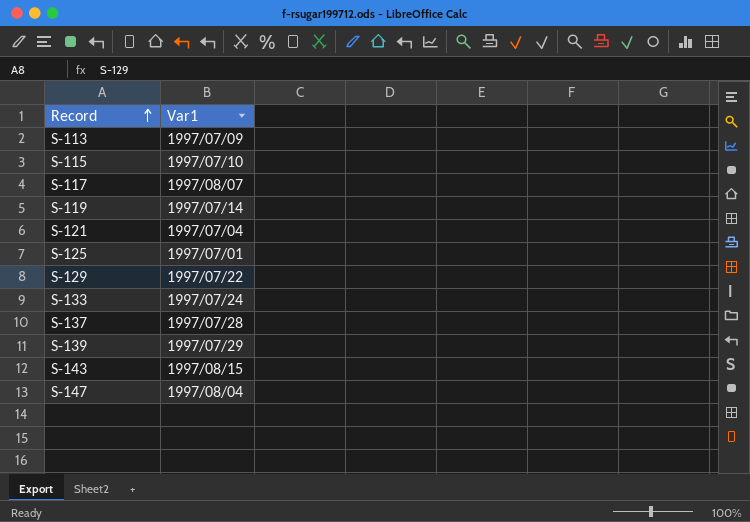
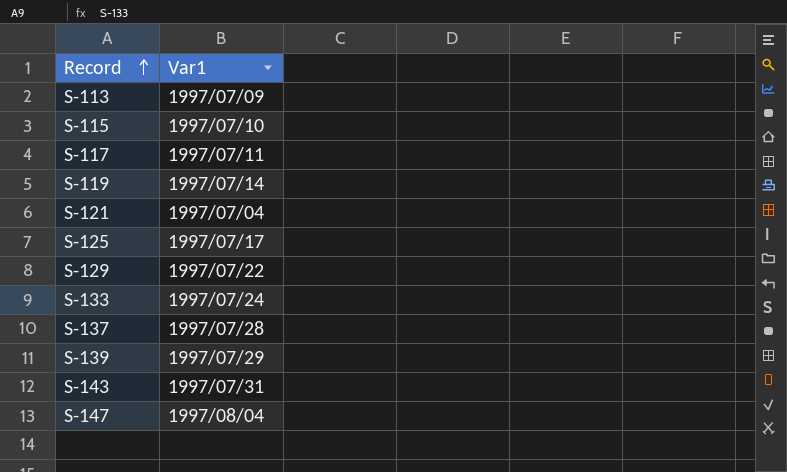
S-117 | Var1: 1997/08/07 -> 1997/07/11
S-125 | Var1: 1997/07/01 -> 1997/07/17
S-143 | Var1: 1997/08/15 -> 1997/07/31

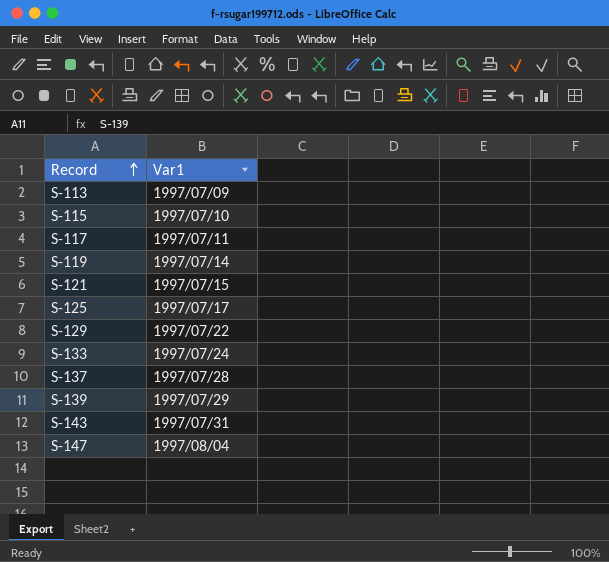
S-121 | Var1: 1997/07/04 -> 1997/07/15

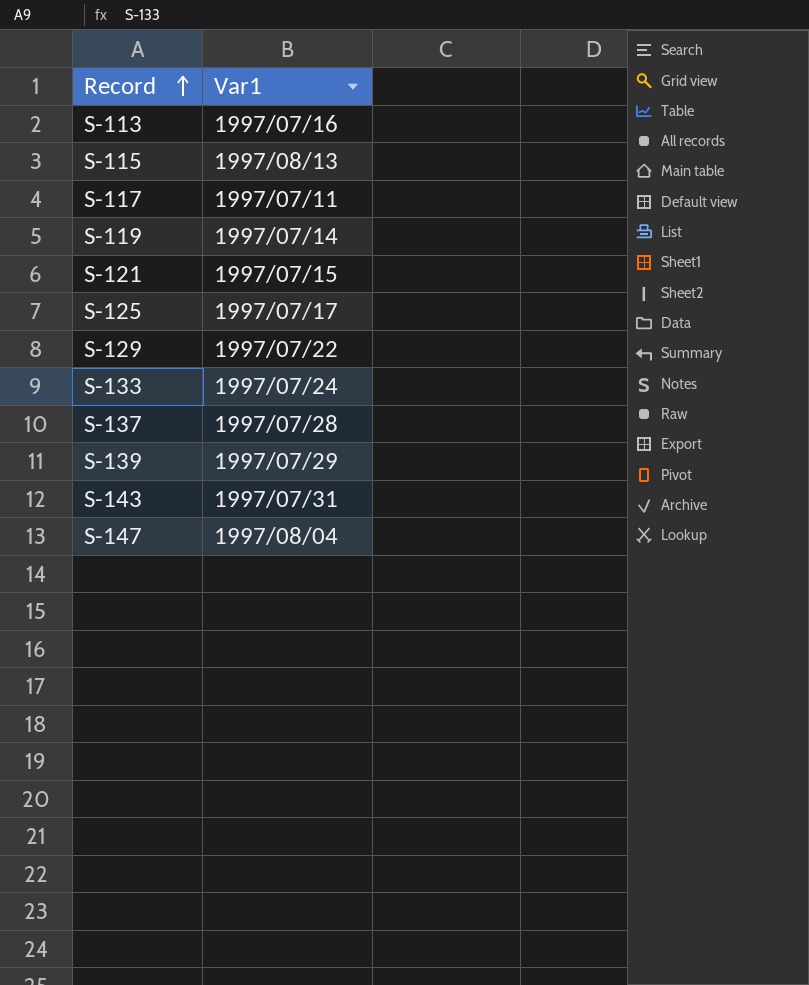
S-113 | Var1: 1997/07/09 -> 1997/07/16
S-115 | Var1: 1997/07/10 -> 1997/08/13

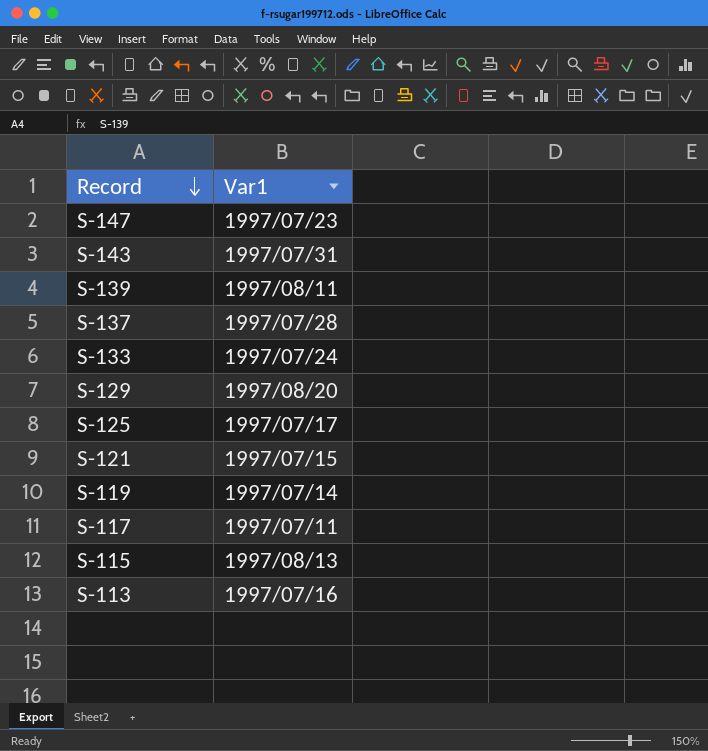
row order: Record ascending -> Record descending
S-147 | Var1: 1997/08/04 -> 1997/07/23
S-139 | Var1: 1997/07/29 -> 1997/08/11
S-129 | Var1: 1997/07/22 -> 1997/08/20

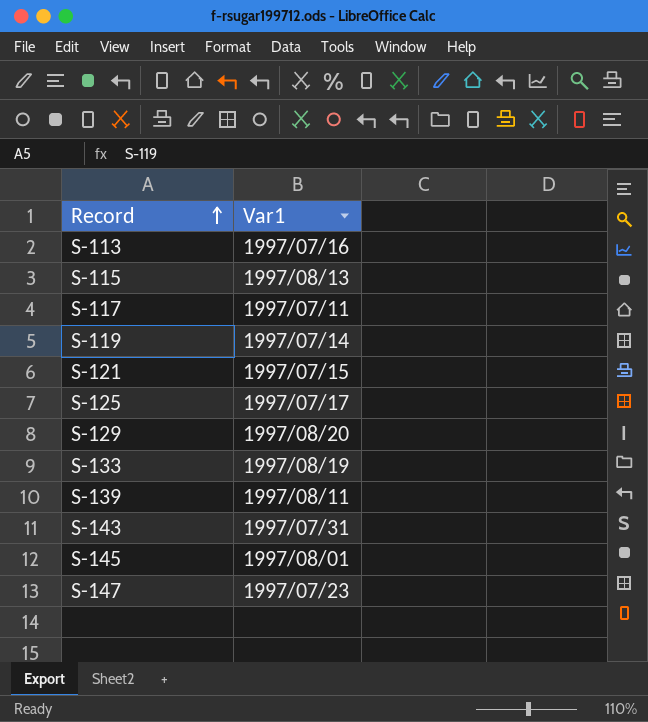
row order: Record descending -> Record ascending
row S-137: 1997/07/28 -> none
S-133 | Var1: 1997/07/24 -> 1997/08/19
row S-145: none -> 1997/08/01

